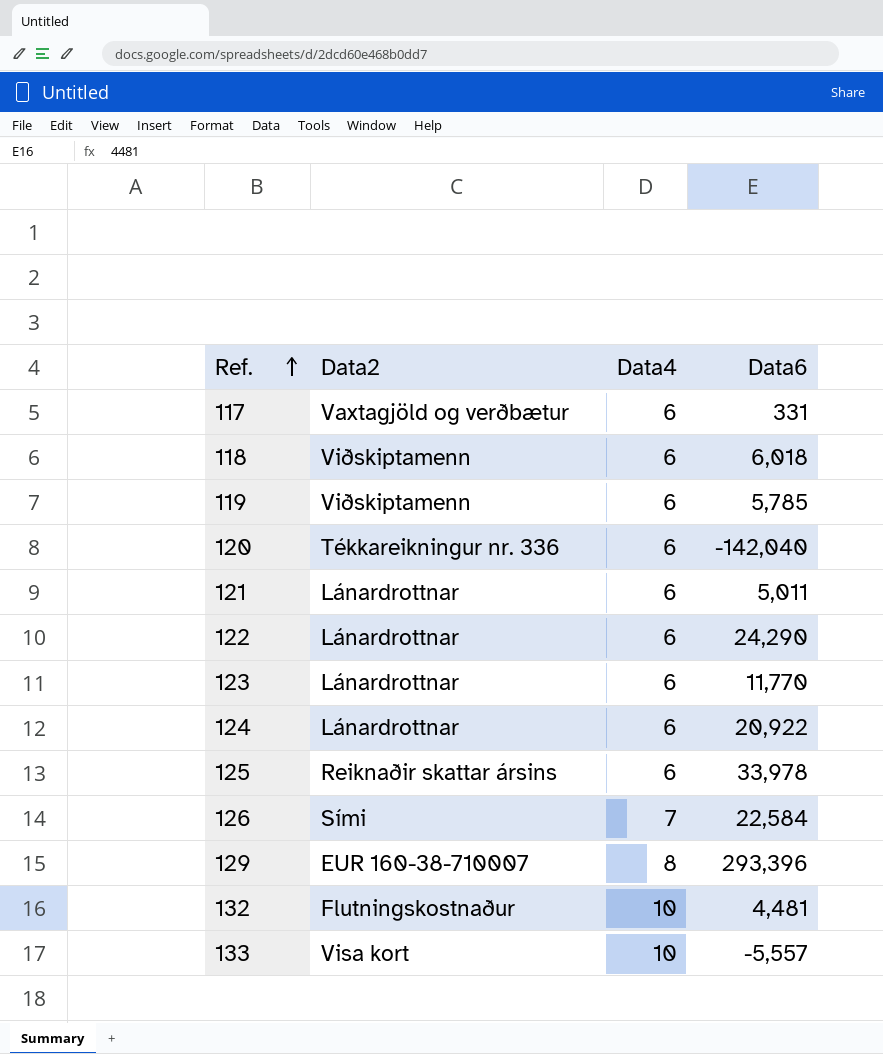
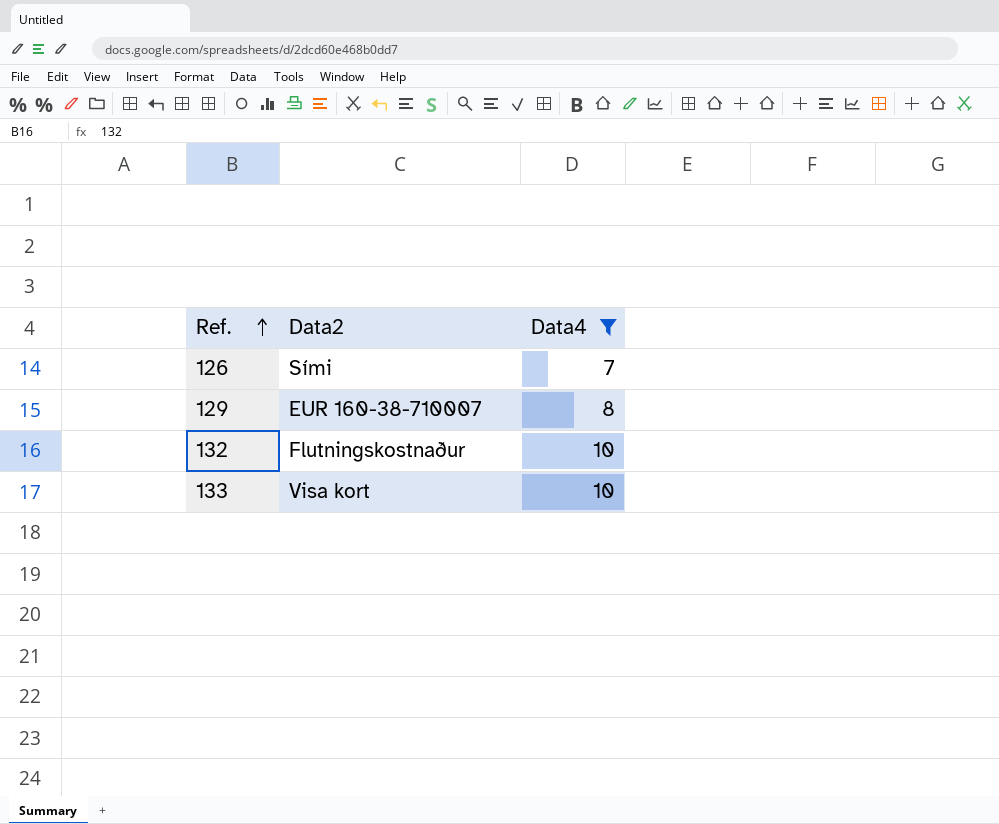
filter: none -> Data4 != 6
column Data6 | position: 4 -> none

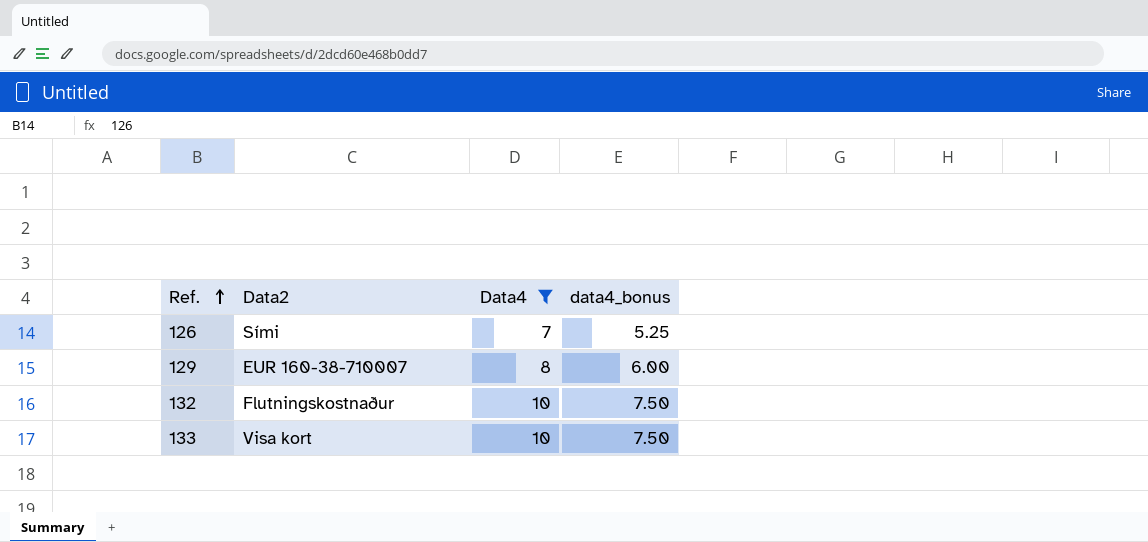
column data4_bonus | formula: none -> [Data4] * 0.75

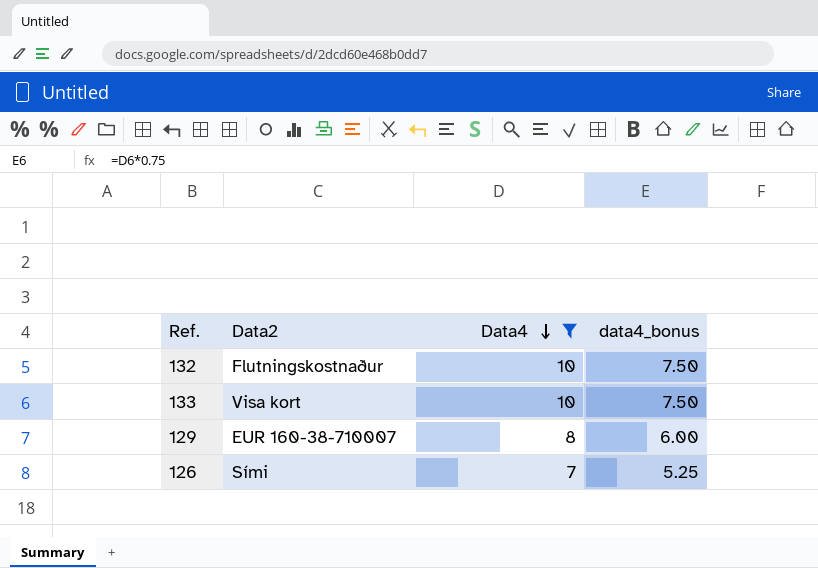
row order: Ref. ascending -> Data4 descending

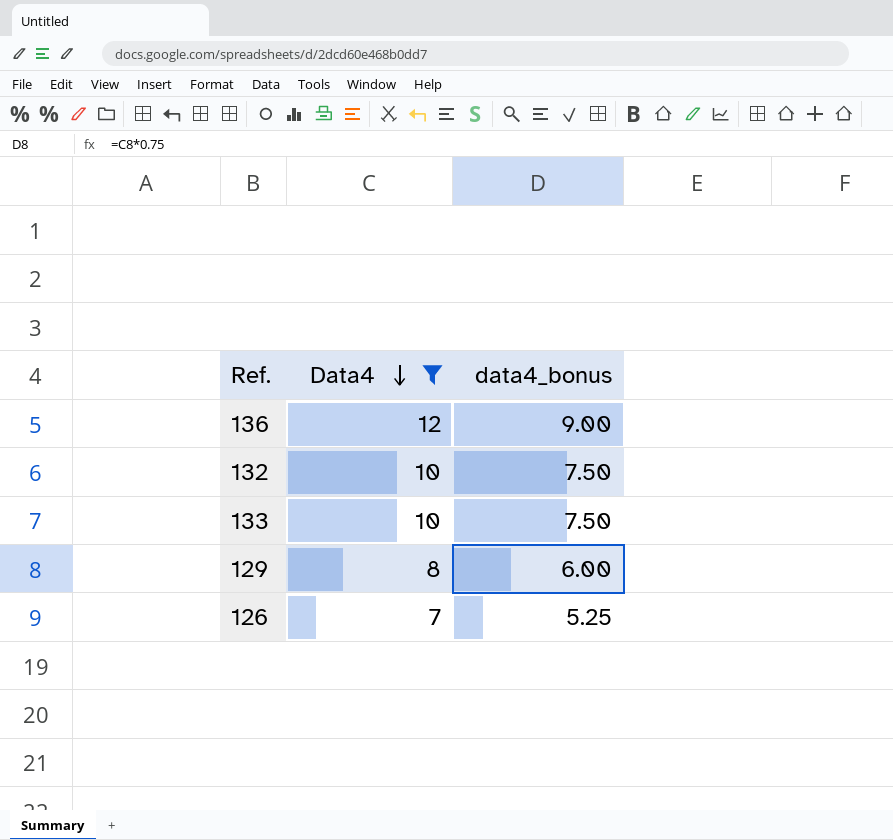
column Data2 | position: 2 -> none
row 136: none -> 12 | 9.00

